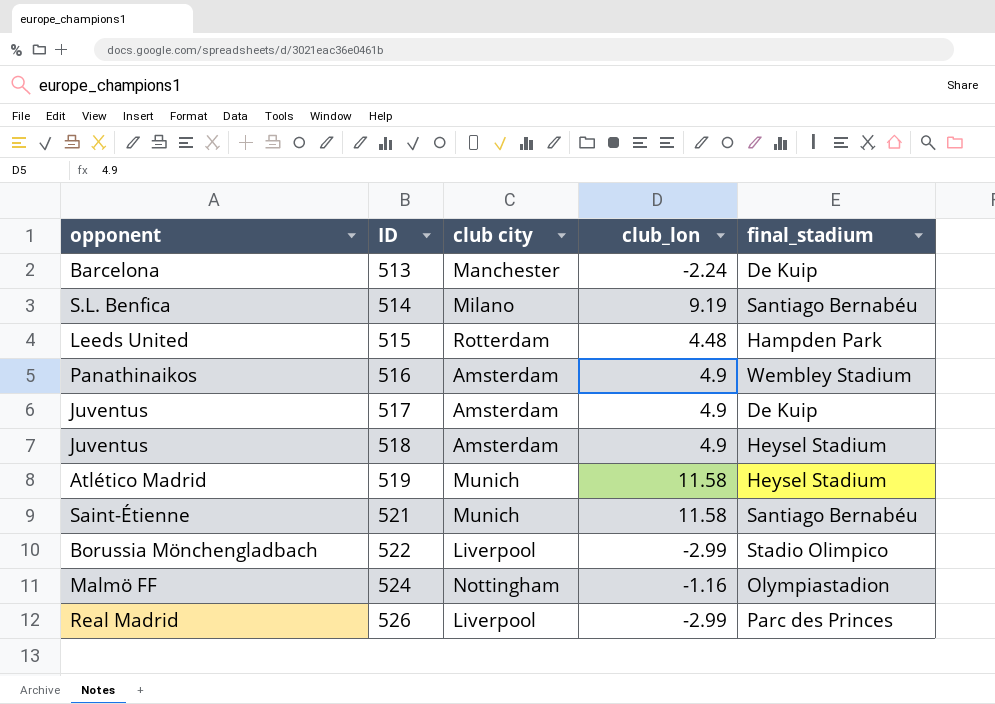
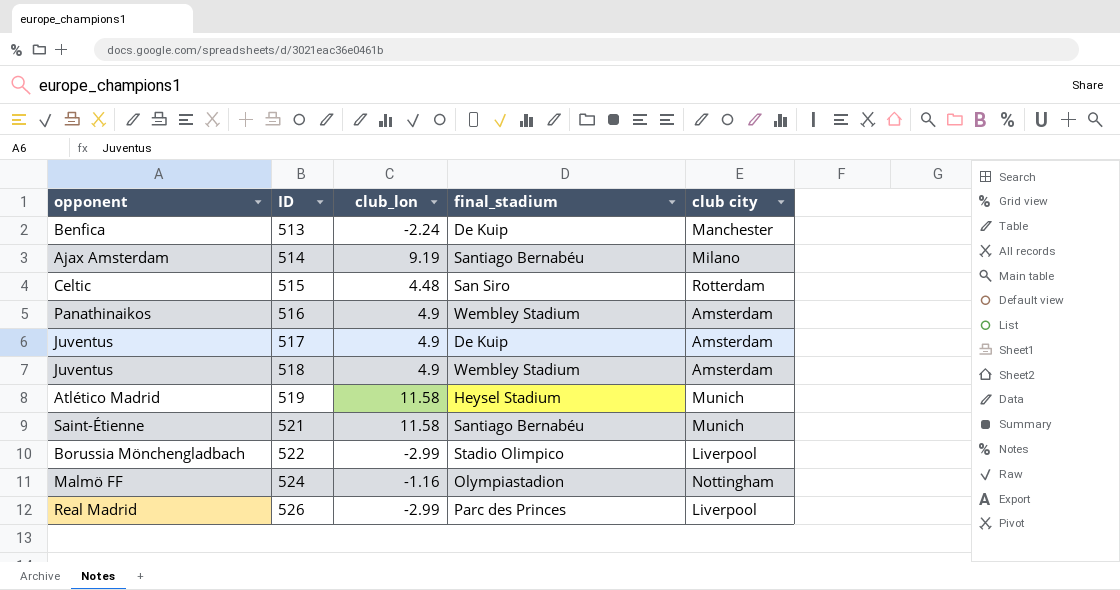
column club city | position: 3 -> 5
513 | opponent: Barcelona -> Benfica
514 | opponent: S.L. Benfica -> Ajax Amsterdam
515 | opponent: Leeds United -> Celtic
515 | final_stadium: Hampden Park -> San Siro
518 | final_stadium: Heysel Stadium -> Wembley Stadium

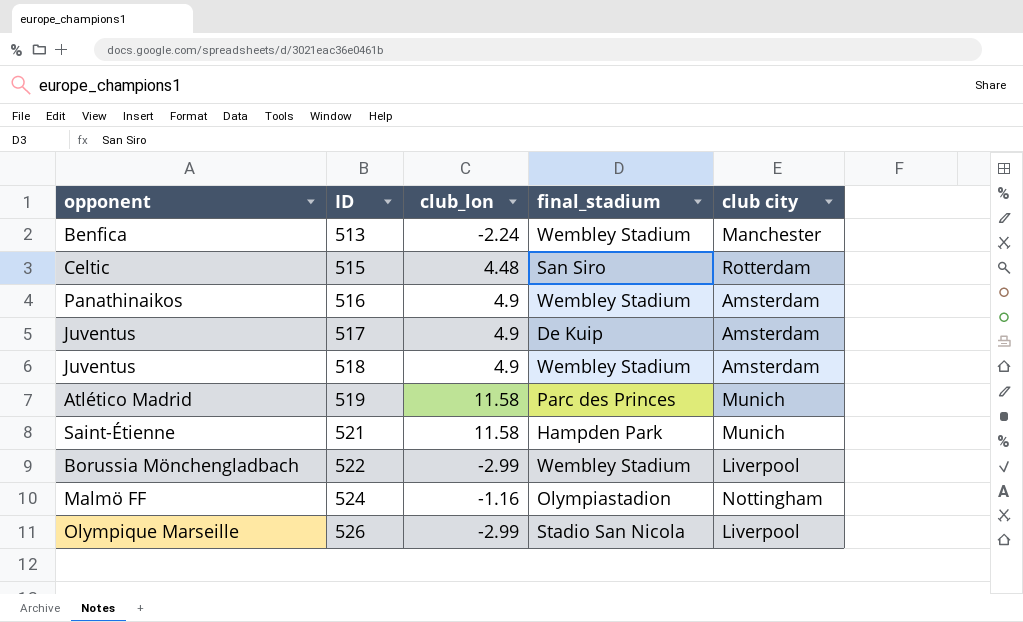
row 514: Ajax Amsterdam | 9.19 | Santiago Bernabéu | Milano -> none
513 | final_stadium: De Kuip -> Wembley Stadium
519 | final_stadium: Heysel Stadium -> Parc des Princes
521 | final_stadium: Santiago Bernabéu -> Hampden Park
522 | final_stadium: Stadio Olimpico -> Wembley Stadium
526 | opponent: Real Madrid -> Olympique Marseille
526 | final_stadium: Parc des Princes -> Stadio San Nicola

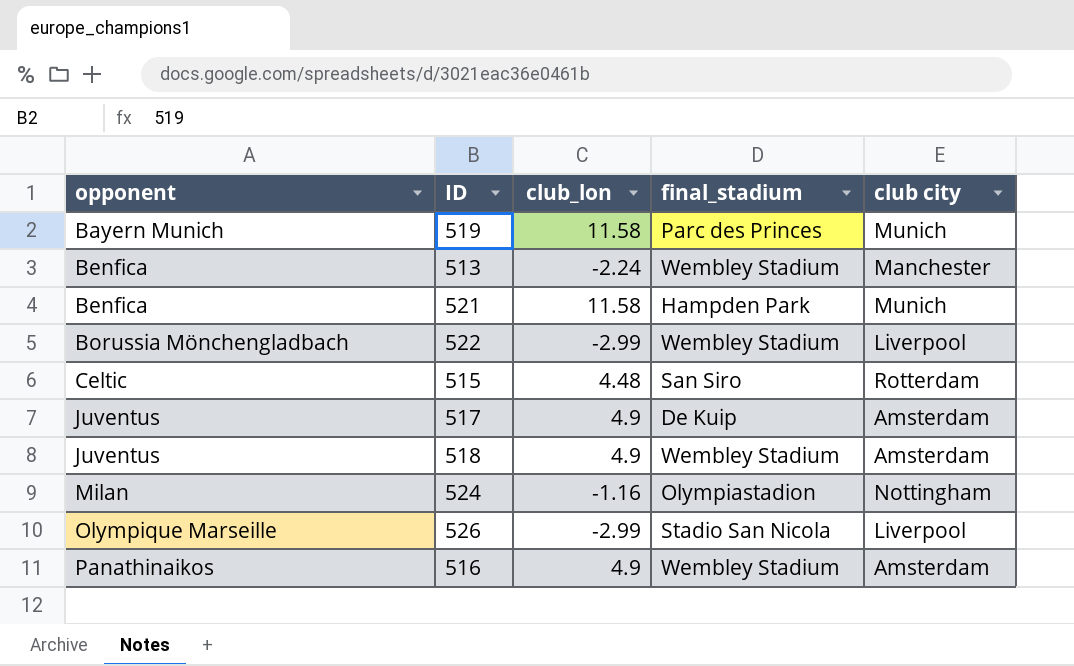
row order: ID ascending -> opponent ascending
519 | opponent: Atlético Madrid -> Bayern Munich
521 | opponent: Saint-Étienne -> Benfica
524 | opponent: Malmö FF -> Milan

